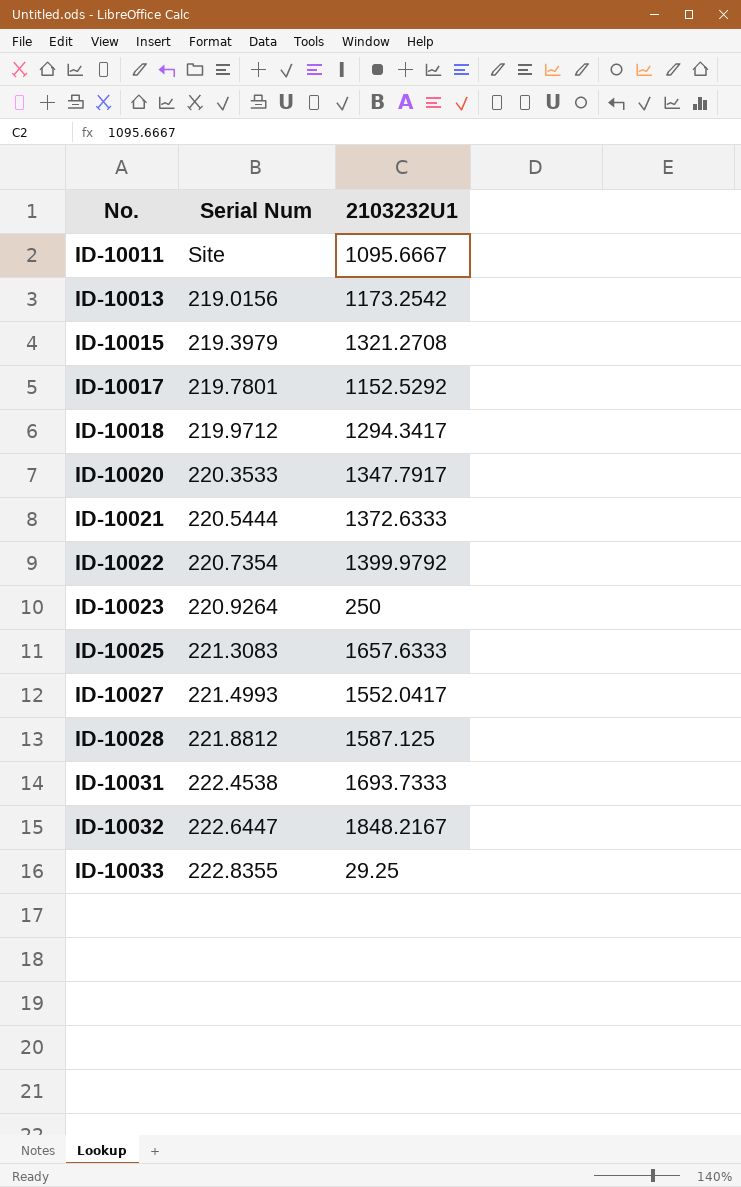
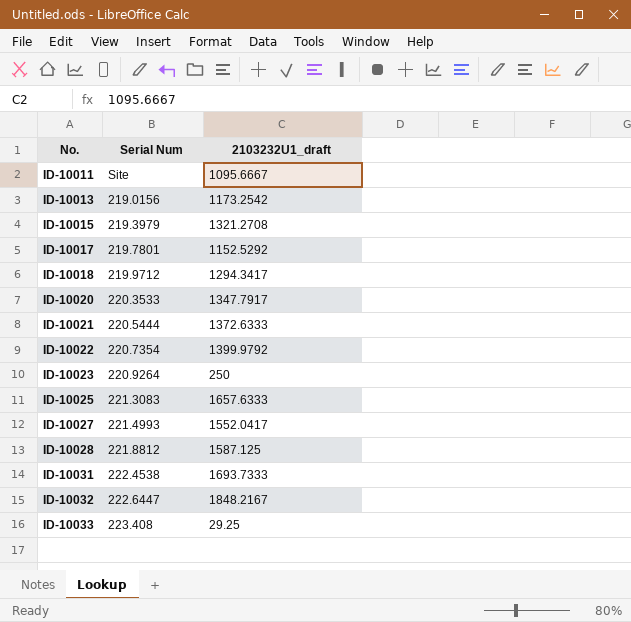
column name: 2103232U1 -> 2103232U1_draft
ID-10033 | Serial Num: 222.8355 -> 223.408

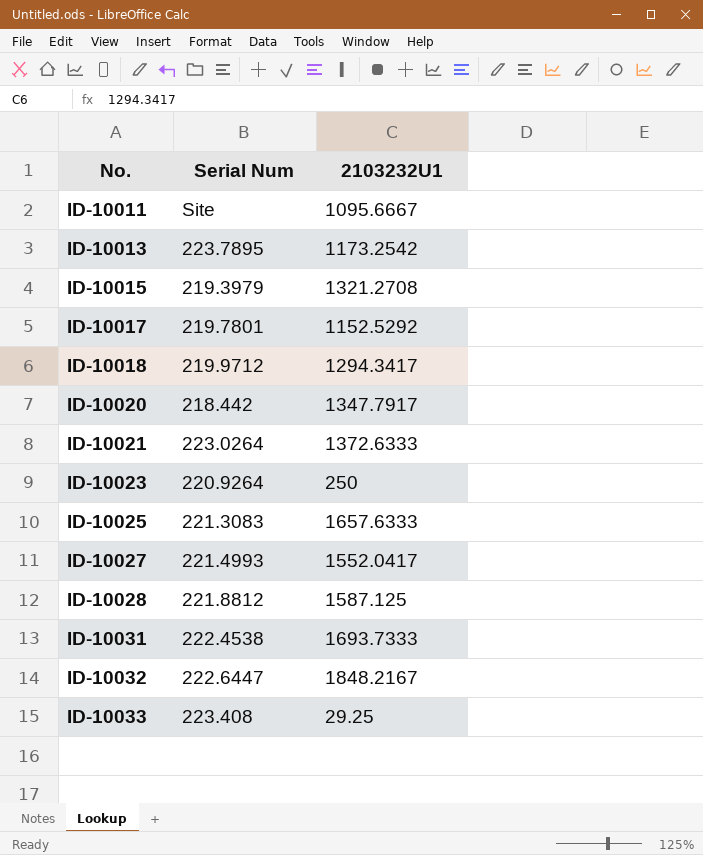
column name: 2103232U1_draft -> 2103232U1
row ID-10022: 220.7354 | 1399.9792 -> none
ID-10013 | Serial Num: 219.0156 -> 223.7895
ID-10020 | Serial Num: 220.3533 -> 218.442
ID-10021 | Serial Num: 220.5444 -> 223.0264

